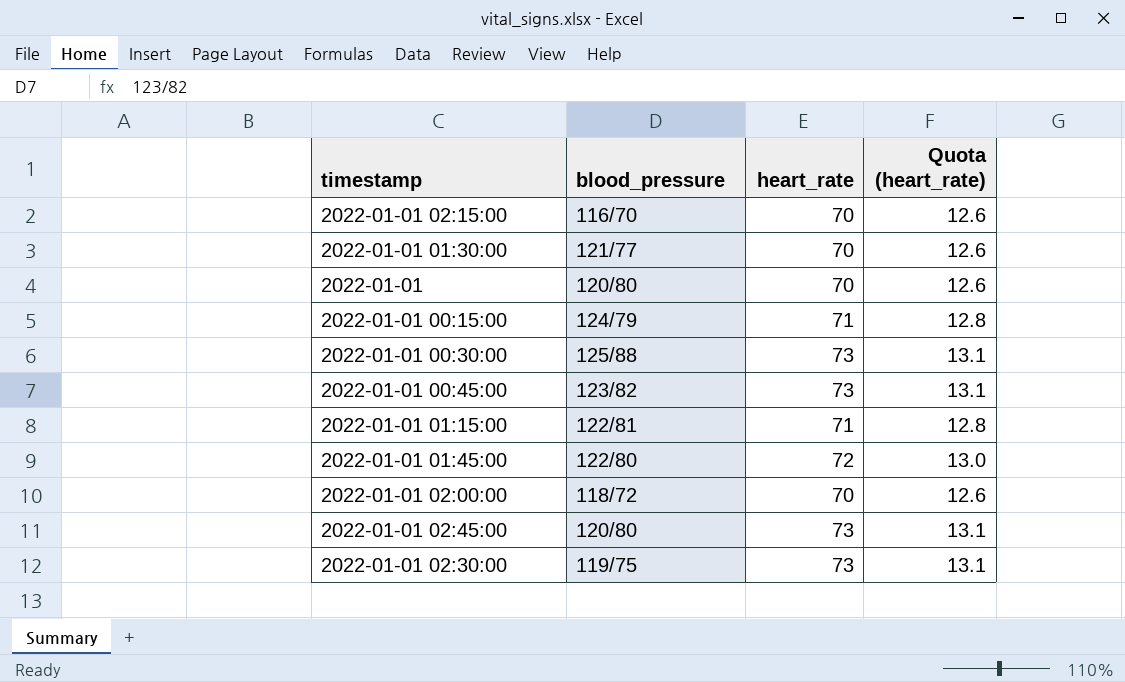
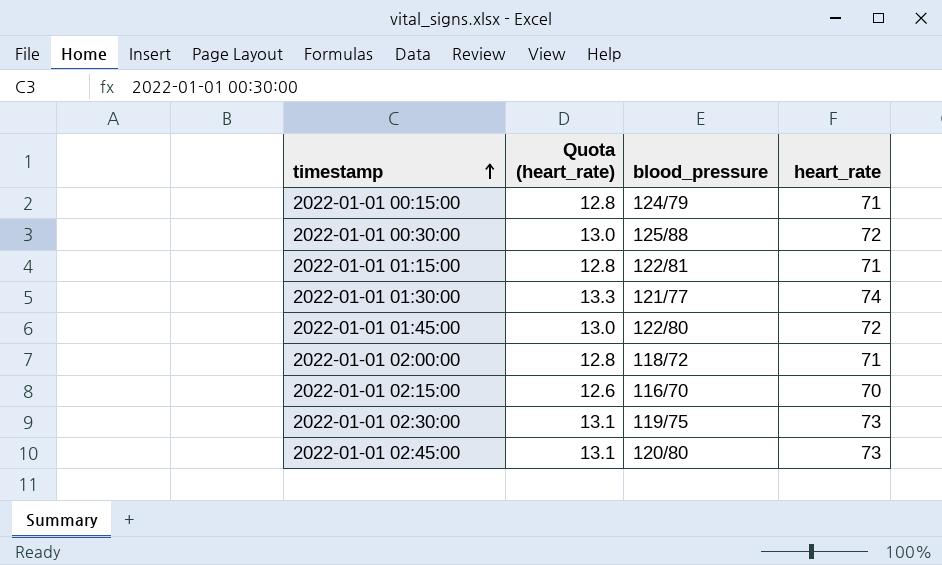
row order: none -> timestamp ascending
column Quota (heart_rate) | position: 4 -> 2
row 2022-01-01: 120/80 | 70 | 12.6 -> none
row 2022-01-01 00:45:00: 123/82 | 73 | 13.1 -> none
2022-01-01 00:30:00 | Quota (heart_rate): 13.1 -> 13.0
2022-01-01 00:30:00 | heart_rate: 73 -> 72
2022-01-01 01:30:00 | Quota (heart_rate): 12.6 -> 13.3
2022-01-01 01:30:00 | heart_rate: 70 -> 74
2022-01-01 02:00:00 | Quota (heart_rate): 12.6 -> 12.8
2022-01-01 02:00:00 | heart_rate: 70 -> 71

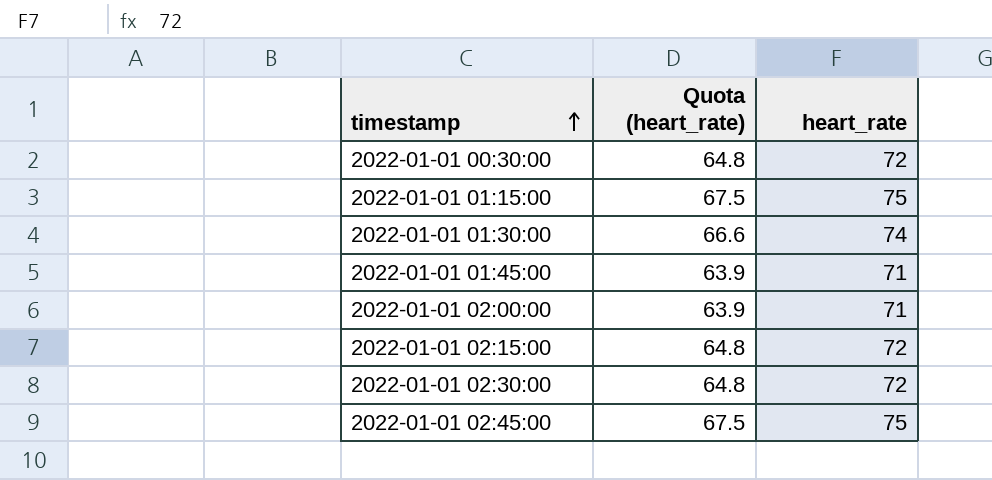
column blood_pressure | position: 3 -> none
column Quota (heart_rate) | formula: [heart_rate] * 0.18 -> [heart_rate] * 0.9
row 2022-01-01 00:15:00: 12.8 | 124/79 | 71 -> none
2022-01-01 01:15:00 | heart_rate: 71 -> 75
2022-01-01 01:45:00 | heart_rate: 72 -> 71
2022-01-01 02:15:00 | heart_rate: 70 -> 72
2022-01-01 02:30:00 | heart_rate: 73 -> 72
2022-01-01 02:45:00 | heart_rate: 73 -> 75

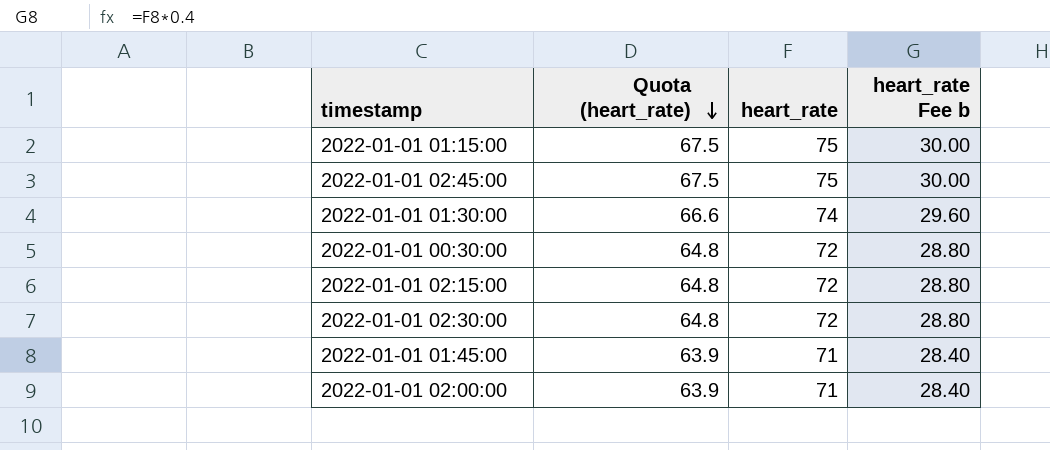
row order: timestamp ascending -> Quota (heart_rate) descending
column heart_rate Fee b | formula: none -> [heart_rate] * 0.4

